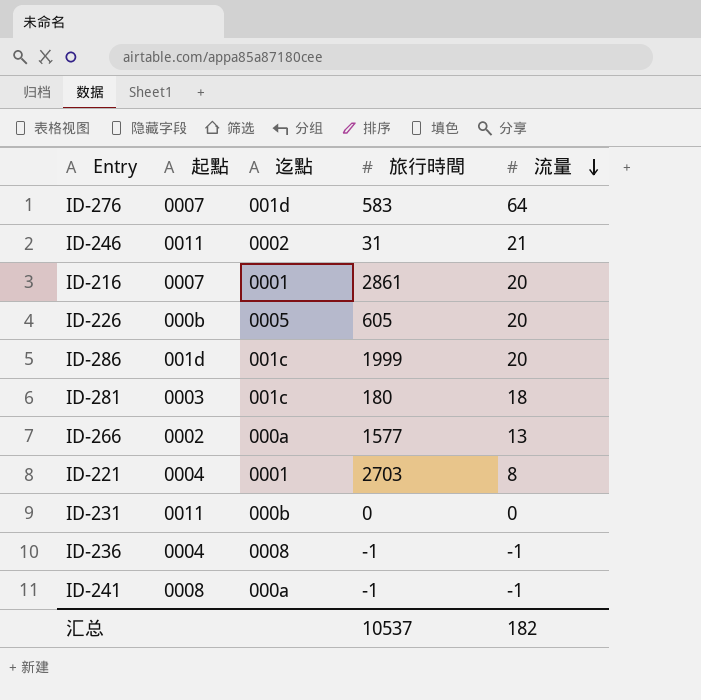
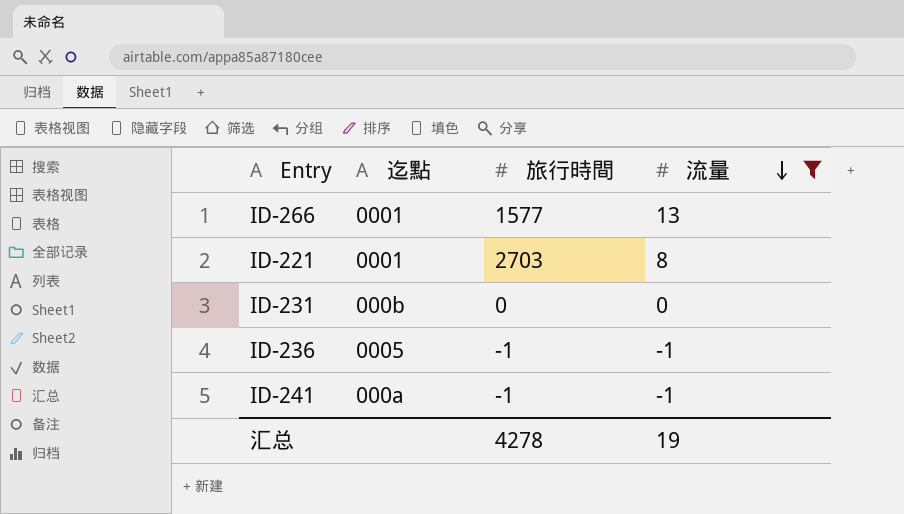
filter: none -> 流量 <= 13
column 起點 | position: 2 -> none
ID-266 | 迄點: 000a -> 0001
ID-236 | 迄點: 0008 -> 0005
汇总 | 旅行時間: 10537 -> 4278
汇总 | 流量: 182 -> 19

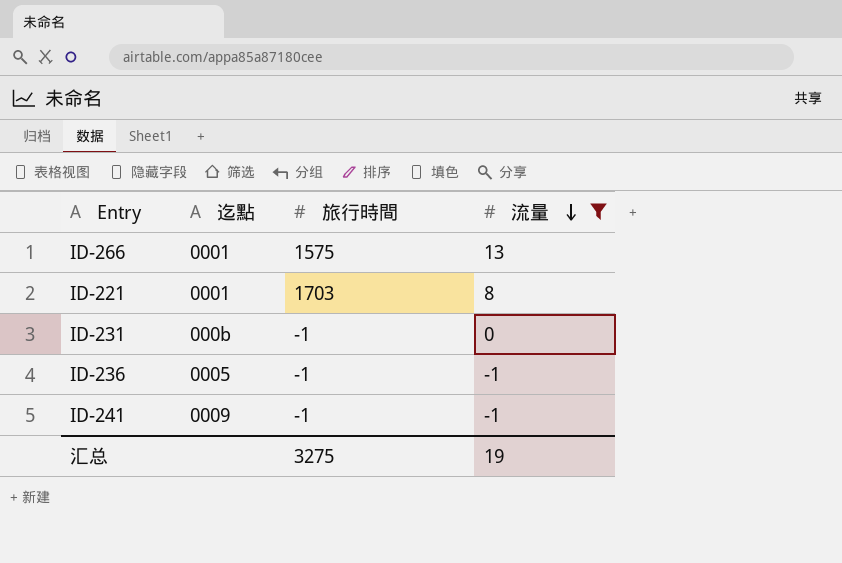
ID-266 | 旅行時間: 1577 -> 1575
ID-221 | 旅行時間: 2703 -> 1703
ID-231 | 旅行時間: 0 -> -1
ID-241 | 迄點: 000a -> 0009
汇总 | 旅行時間: 4278 -> 3275

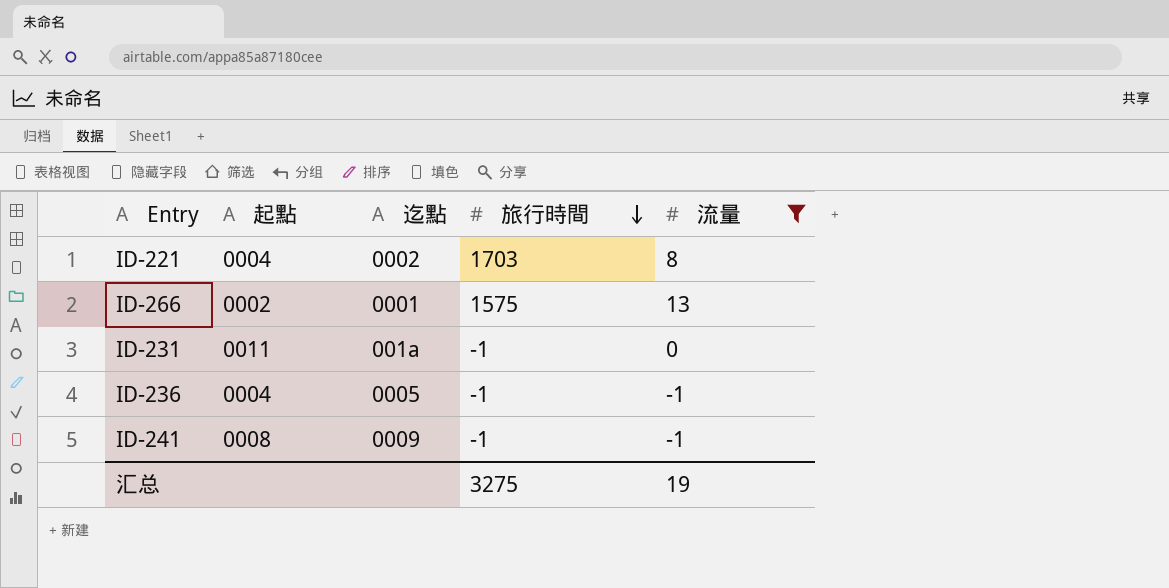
row order: 流量 descending -> 旅行時間 descending
column 起點 | position: none -> 2
ID-221 | 迄點: 0001 -> 0002
ID-231 | 迄點: 000b -> 001a

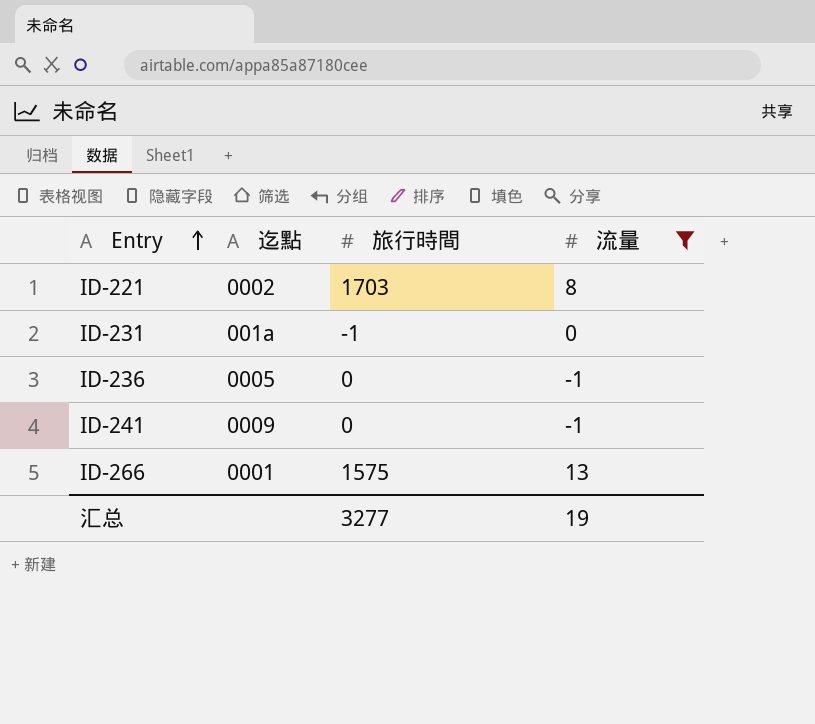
row order: 旅行時間 descending -> Entry ascending
column 起點 | position: 2 -> none
ID-236 | 旅行時間: -1 -> 0
ID-241 | 旅行時間: -1 -> 0
汇总 | 旅行時間: 3275 -> 3277

